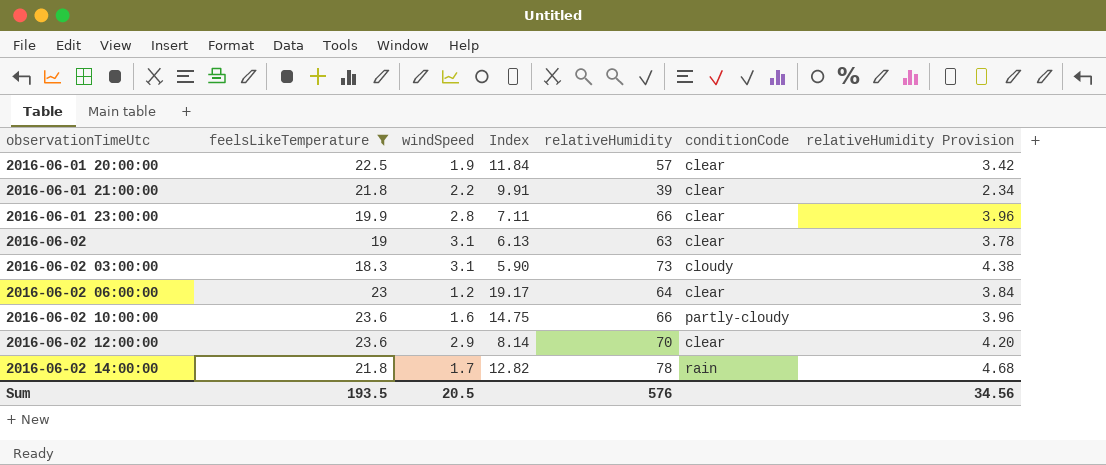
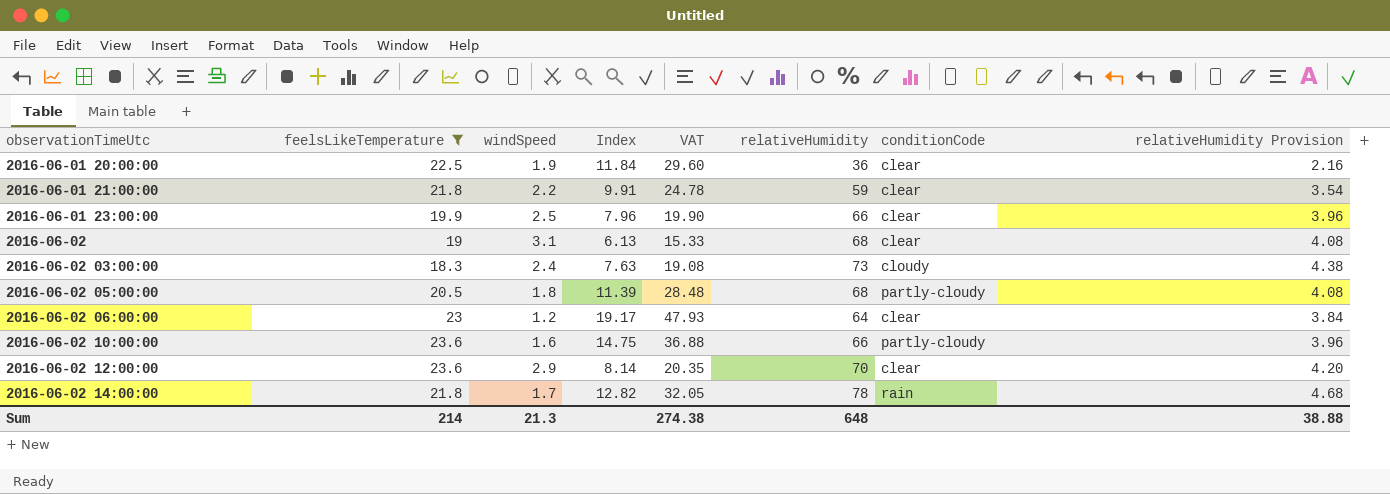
column VAT | formula: none -> [Index] * 2.5
2016-06-01 20:00:00 | relativeHumidity: 57 -> 36
2016-06-01 20:00:00 | relativeHumidity Provision: 3.42 -> 2.16
2016-06-01 21:00:00 | relativeHumidity: 39 -> 59
2016-06-01 21:00:00 | relativeHumidity Provision: 2.34 -> 3.54
2016-06-01 23:00:00 | windSpeed: 2.8 -> 2.5
2016-06-01 23:00:00 | Index: 7.11 -> 7.96
2016-06-02 | relativeHumidity: 63 -> 68
2016-06-02 | relativeHumidity Provision: 3.78 -> 4.08
2016-06-02 03:00:00 | windSpeed: 3.1 -> 2.4
2016-06-02 03:00:00 | Index: 5.90 -> 7.63
row 2016-06-02 05:00:00: none -> 20.5 | 1.8 | 11.39 | 28.48 | 68 | partly-cloudy | 4.08
Sum | feelsLikeTemperature: 193.5 -> 214
Sum | windSpeed: 20.5 -> 21.3
Sum | relativeHumidity: 576 -> 648
Sum | relativeHumidity Provision: 34.56 -> 38.88

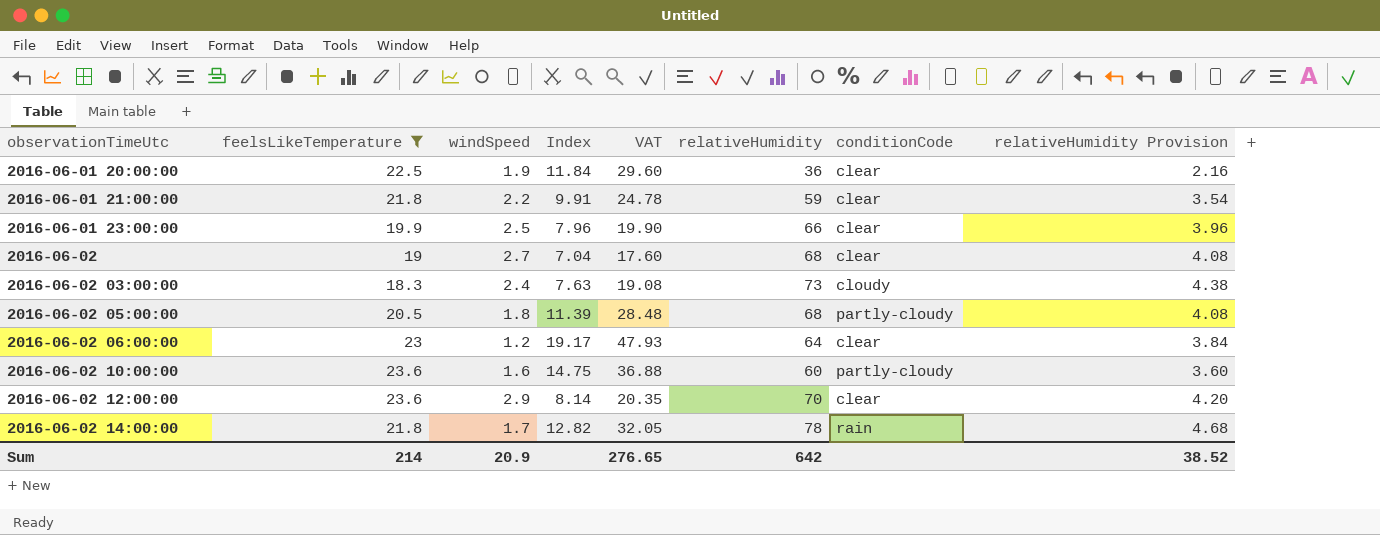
2016-06-02 | windSpeed: 3.1 -> 2.7
2016-06-02 | Index: 6.13 -> 7.04
2016-06-02 | VAT: 15.33 -> 17.60
2016-06-02 10:00:00 | relativeHumidity: 66 -> 60
2016-06-02 10:00:00 | relativeHumidity Provision: 3.96 -> 3.60
Sum | windSpeed: 21.3 -> 20.9
Sum | VAT: 274.38 -> 276.65
Sum | relativeHumidity: 648 -> 642
Sum | relativeHumidity Provision: 38.88 -> 38.52

